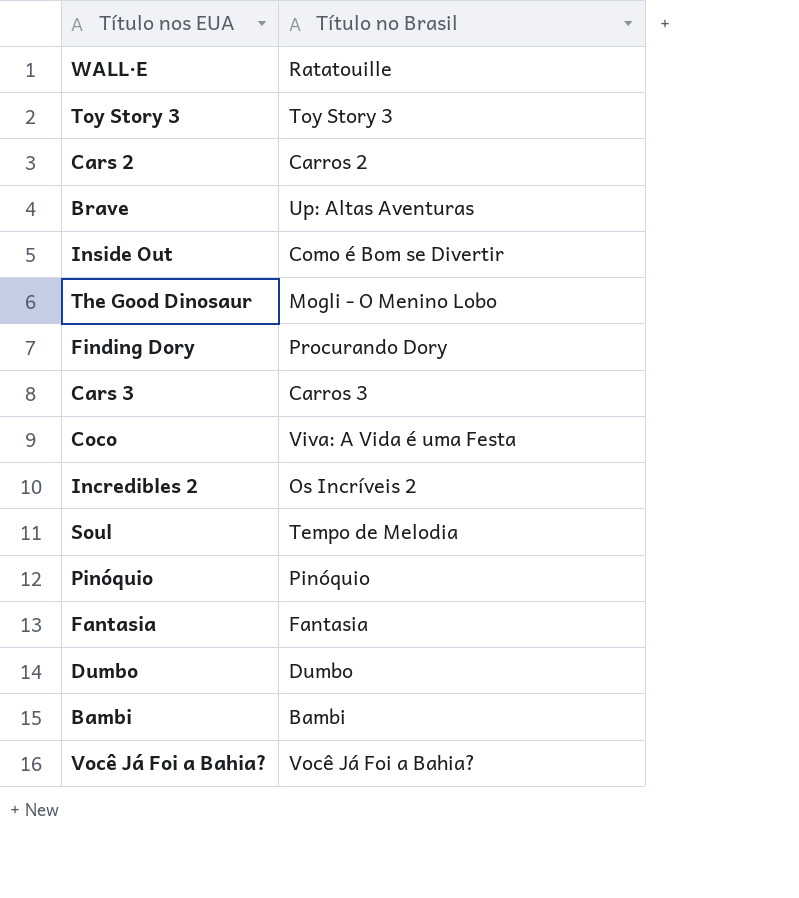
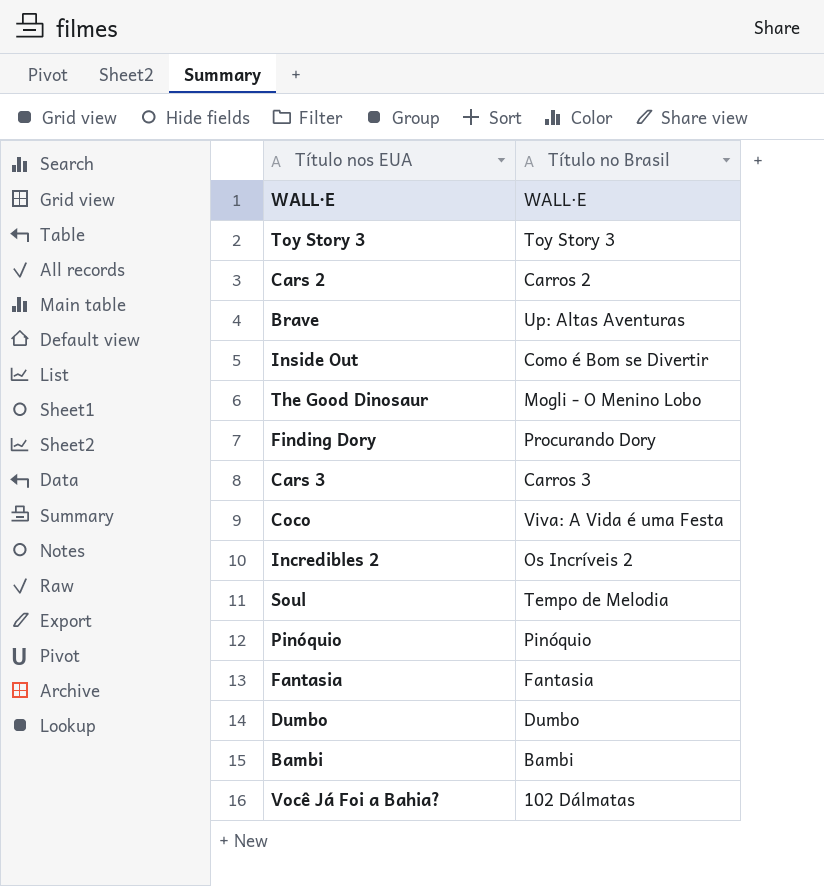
WALL·E | Título no Brasil: Ratatouille -> WALL·E
Você Já Foi a Bahia? | Título no Brasil: Você Já Foi a Bahia? -> 102 Dálmatas

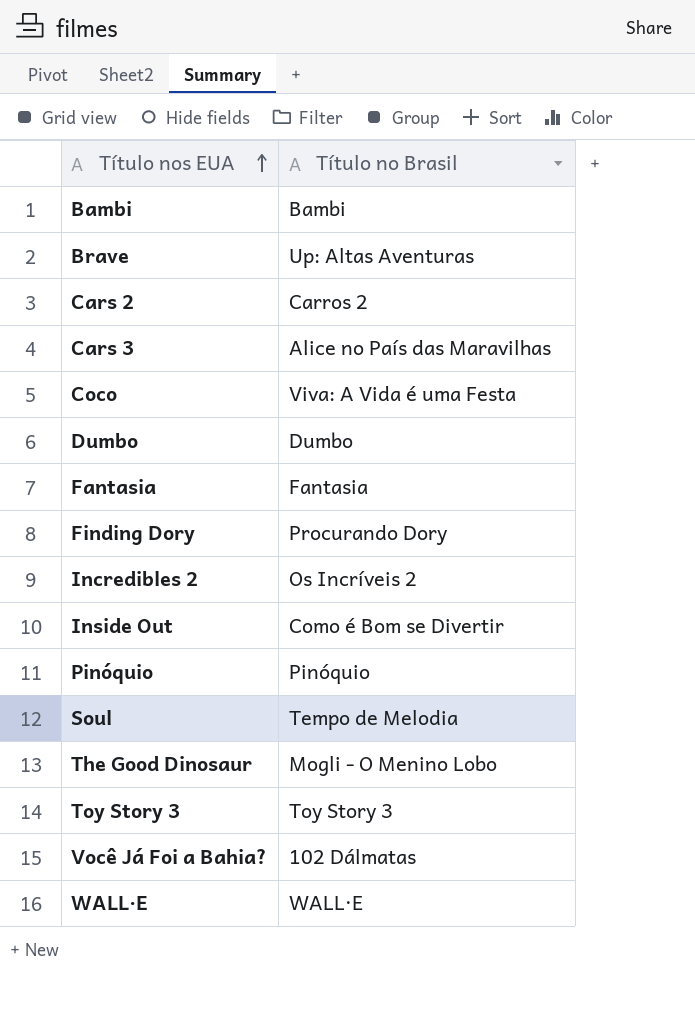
row order: none -> Título nos EUA ascending
Cars 3 | Título no Brasil: Carros 3 -> Alice no País das Maravilhas

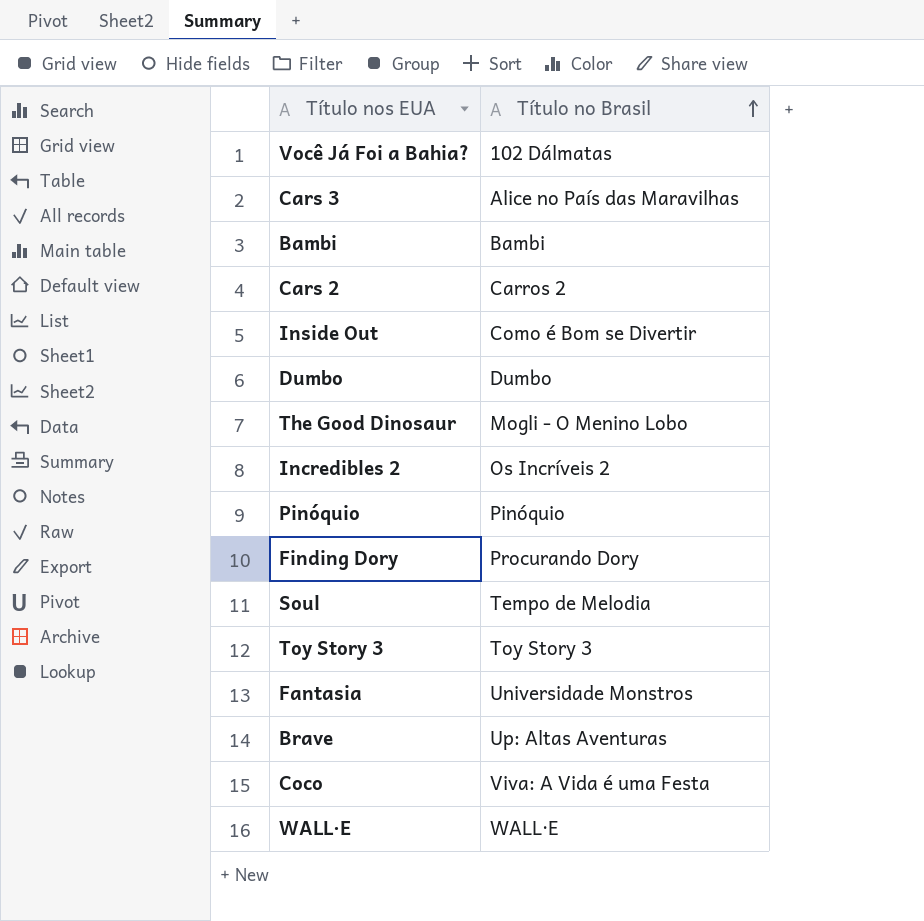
row order: Título nos EUA ascending -> Título no Brasil ascending
Fantasia | Título no Brasil: Fantasia -> Universidade Monstros

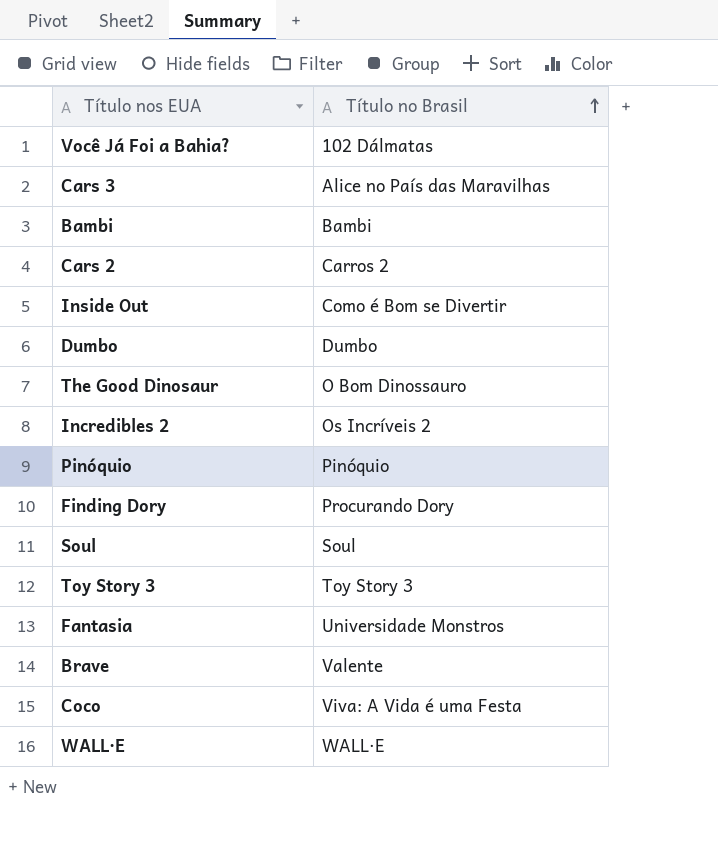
The Good Dinosaur | Título no Brasil: Mogli - O Menino Lobo -> O Bom Dinossauro
Soul | Título no Brasil: Tempo de Melodia -> Soul
Brave | Título no Brasil: Up: Altas Aventuras -> Valente

